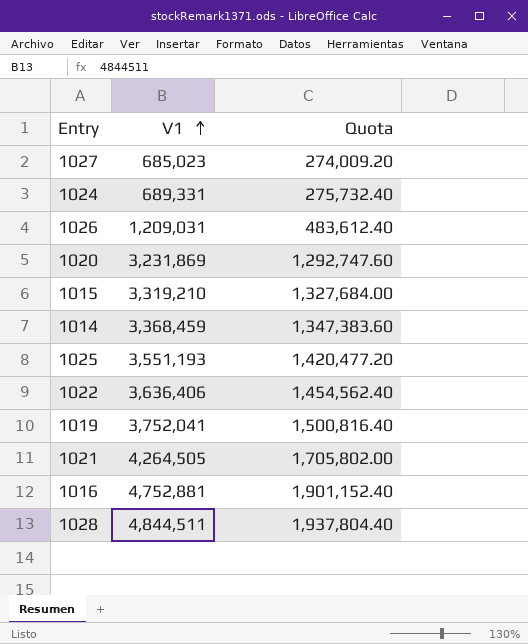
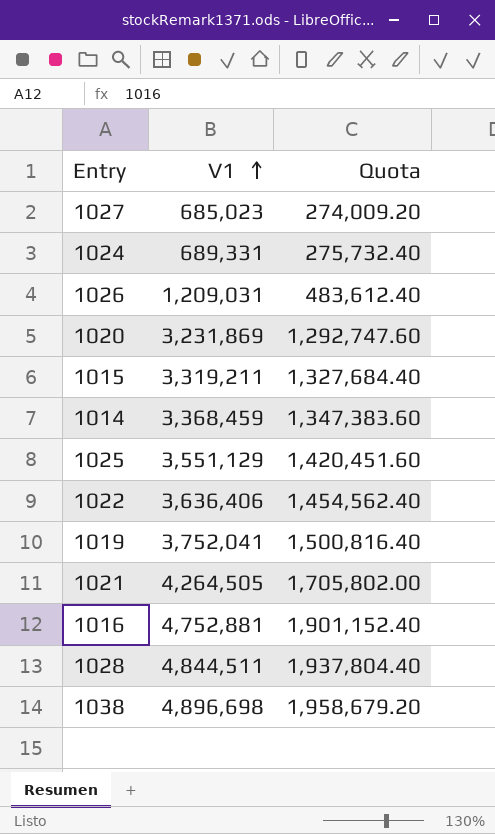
1015 | V1: 3,319,210 -> 3,319,211
1015 | Quota: 1,327,684.00 -> 1,327,684.40
1025 | V1: 3,551,193 -> 3,551,129
1025 | Quota: 1,420,477.20 -> 1,420,451.60
row 1038: none -> 4,896,698 | 1,958,679.20

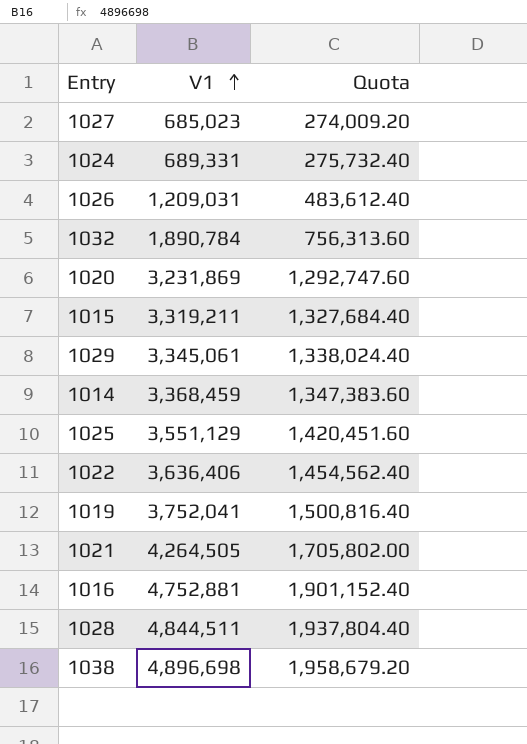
row 1032: none -> 1,890,784 | 756,313.60
row 1029: none -> 3,345,061 | 1,338,024.40

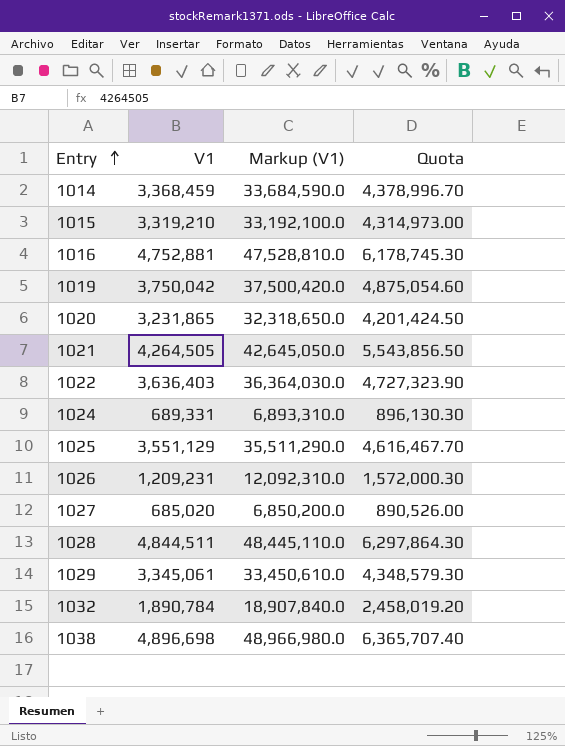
row order: V1 ascending -> Entry ascending
column Markup (V1) | formula: none -> [V1] * 10
column Quota | formula: [V1] * 0.4 -> [V1] * 1.3
1015 | V1: 3,319,211 -> 3,319,210
1019 | V1: 3,752,041 -> 3,750,042
1020 | V1: 3,231,869 -> 3,231,865
1022 | V1: 3,636,406 -> 3,636,403
1026 | V1: 1,209,031 -> 1,209,231
1027 | V1: 685,023 -> 685,020

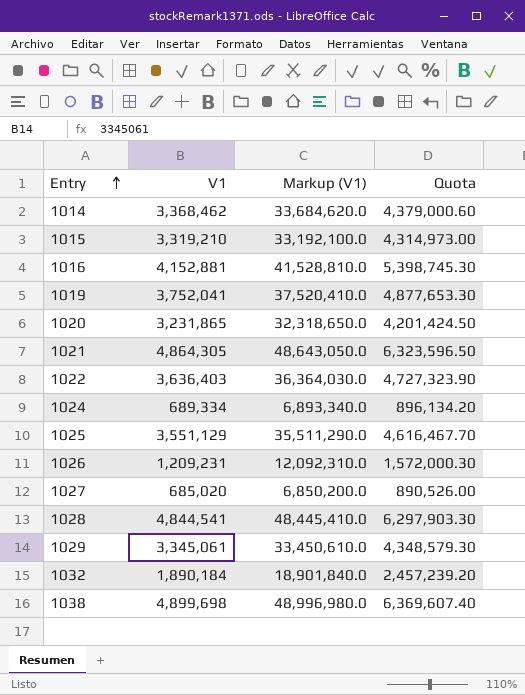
1014 | V1: 3,368,459 -> 3,368,462
1014 | Markup (V1): 33,684,590.0 -> 33,684,620.0
1014 | Quota: 4,378,996.70 -> 4,379,000.60
1016 | V1: 4,752,881 -> 4,152,881
1016 | Markup (V1): 47,528,810.0 -> 41,528,810.0
1016 | Quota: 6,178,745.30 -> 5,398,745.30
1019 | V1: 3,750,042 -> 3,752,041
1019 | Markup (V1): 37,500,420.0 -> 37,520,410.0
1019 | Quota: 4,875,054.60 -> 4,877,653.30
1021 | V1: 4,264,505 -> 4,864,305
1021 | Markup (V1): 42,645,050.0 -> 48,643,050.0
1021 | Quota: 5,543,856.50 -> 6,323,596.50
1024 | V1: 689,331 -> 689,334
1024 | Markup (V1): 6,893,310.0 -> 6,893,340.0
1024 | Quota: 896,130.30 -> 896,134.20
1028 | V1: 4,844,511 -> 4,844,541
1028 | Markup (V1): 48,445,110.0 -> 48,445,410.0
1028 | Quota: 6,297,864.30 -> 6,297,903.30
1032 | V1: 1,890,784 -> 1,890,184
1032 | Markup (V1): 18,907,840.0 -> 18,901,840.0
1032 | Quota: 2,458,019.20 -> 2,457,239.20
1038 | V1: 4,896,698 -> 4,899,698
1038 | Markup (V1): 48,966,980.0 -> 48,996,980.0
1038 | Quota: 6,365,707.40 -> 6,369,607.40

